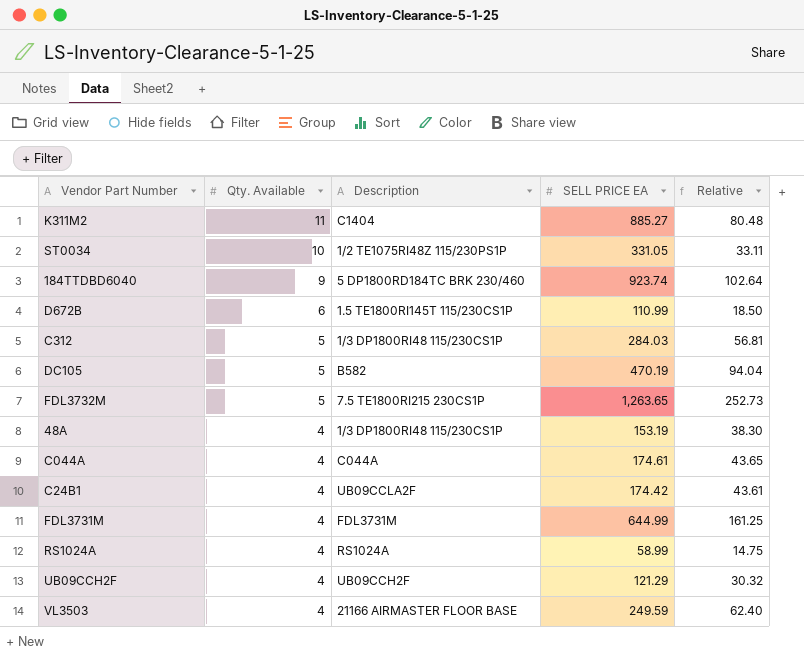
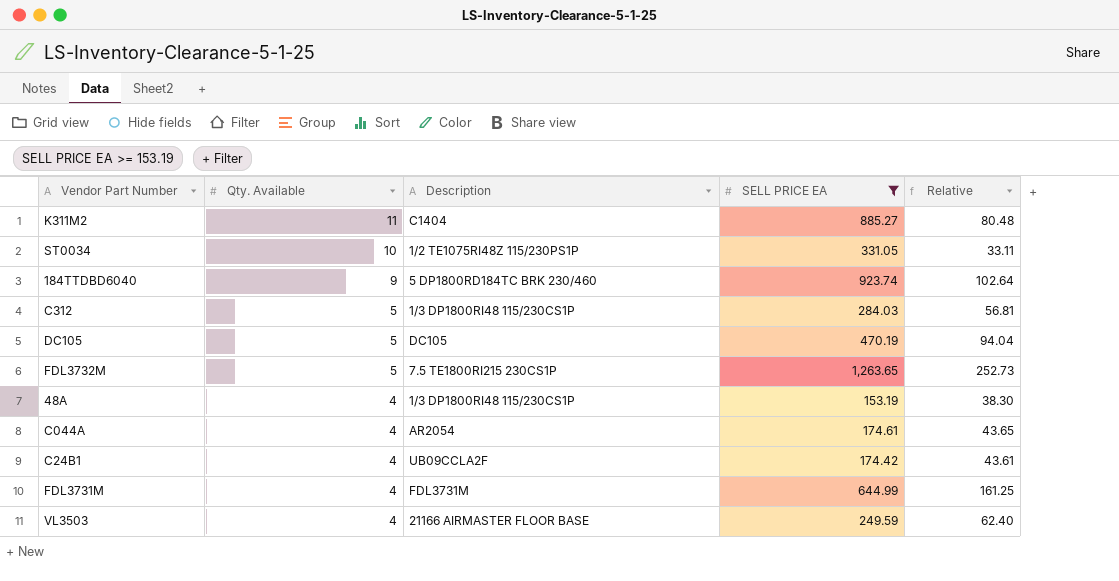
filter: none -> SELL PRICE EA >= 153.19
DC105 | Description: B582 -> DC105
C044A | Description: C044A -> AR2054

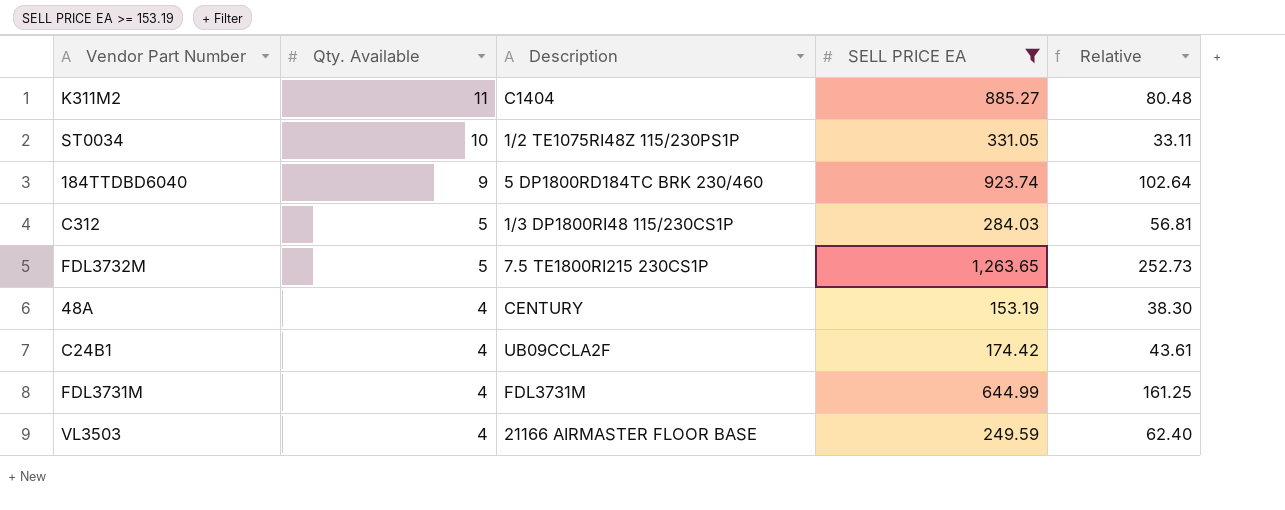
row DC105: 5 | DC105 | 470.19 | 94.04 -> none
row C044A: 4 | AR2054 | 174.61 | 43.65 -> none
48A | Description: 1/3 DP1800RI48 115/230CS1P -> CENTURY

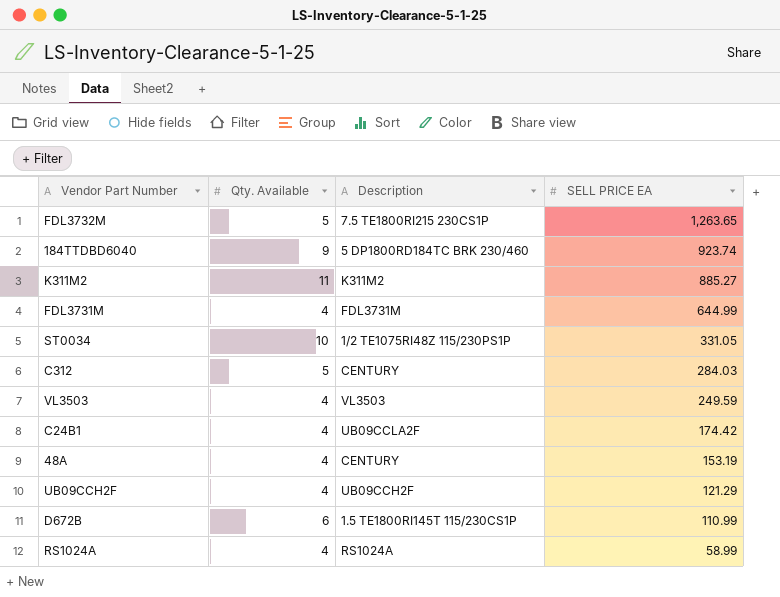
filter: SELL PRICE EA >= 153.19 -> none
row order: Qty. Available descending -> SELL PRICE EA descending
column Relative | formula: [SELL PRICE EA] / [Qty. Available] -> none
K311M2 | Description: C1404 -> K311M2
C312 | Description: 1/3 DP1800RI48 115/230CS1P -> CENTURY
VL3503 | Description: 21166 AIRMASTER FLOOR BASE -> VL3503

